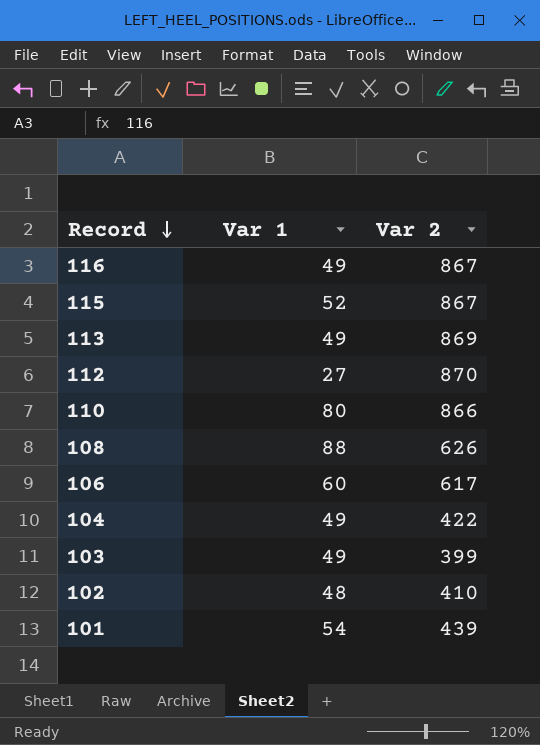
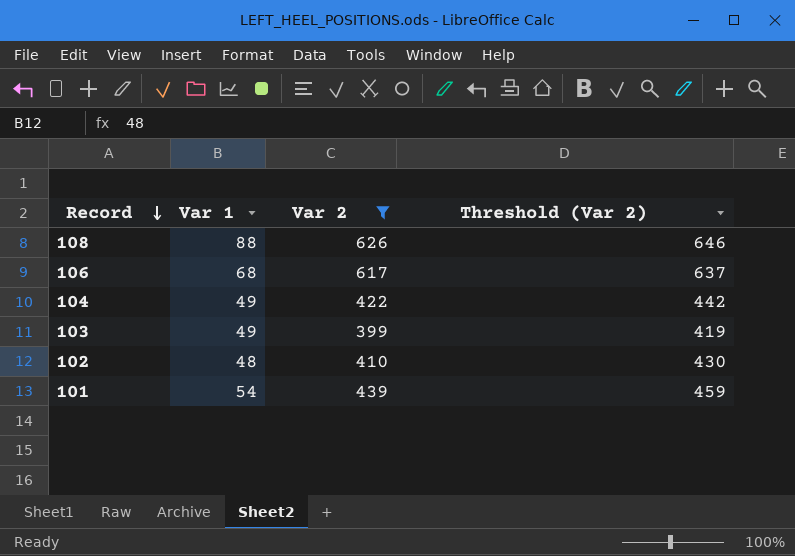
filter: none -> Var 2 <= 626
column Threshold (Var 2) | formula: none -> [Var 2] + 20
106 | Var 1: 60 -> 68

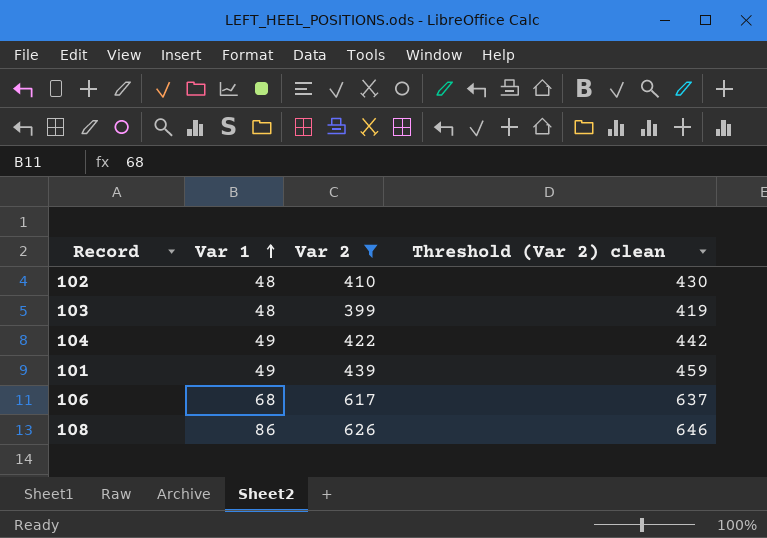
row order: Record descending -> Var 1 ascending
column name: Threshold (Var 2) -> Threshold (Var 2) clean
103 | Var 1: 49 -> 48
101 | Var 1: 54 -> 49
108 | Var 1: 88 -> 86

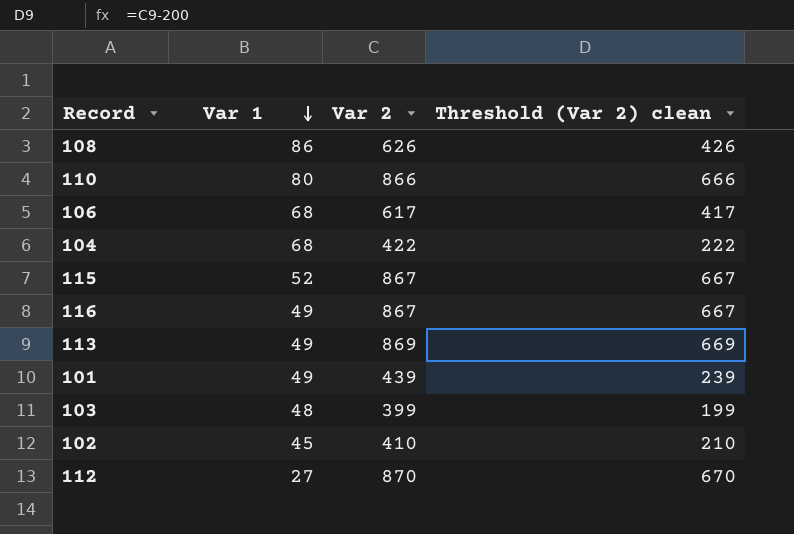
filter: Var 2 <= 626 -> none
row order: Var 1 ascending -> Var 1 descending
column Threshold (Var 2) clean | formula: [Var 2] + 20 -> [Var 2] - 200
104 | Var 1: 49 -> 68
102 | Var 1: 48 -> 45

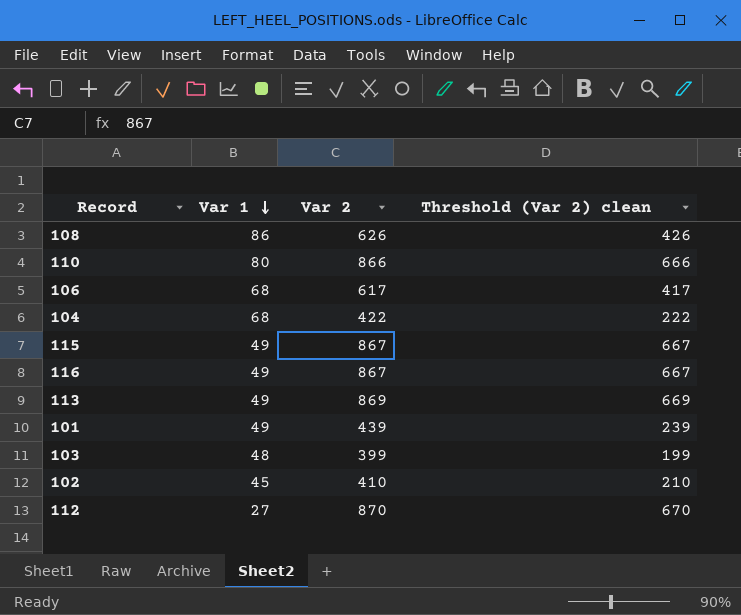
115 | Var 1: 52 -> 49

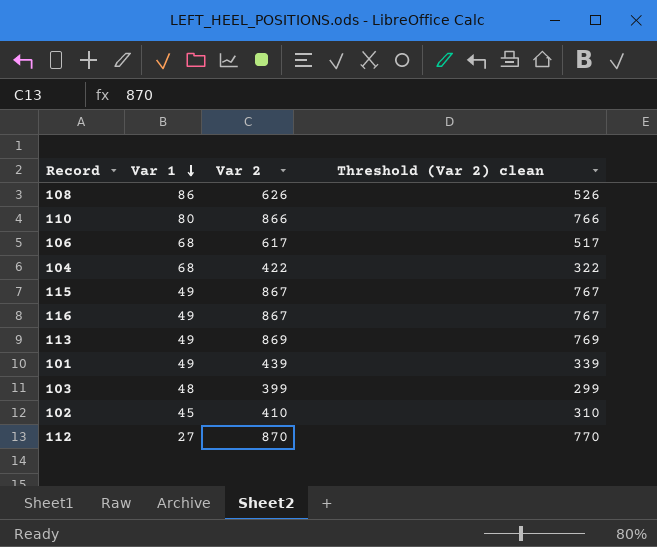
column Threshold (Var 2) clean | formula: [Var 2] - 200 -> [Var 2] - 100

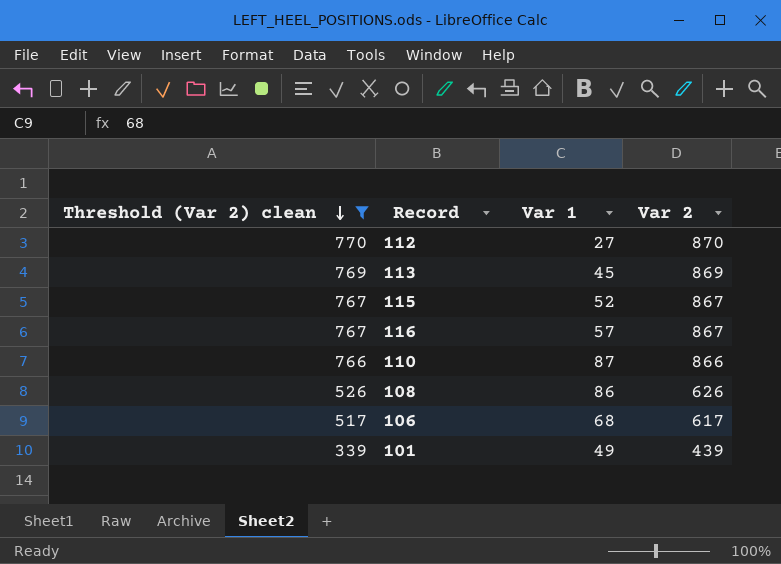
filter: none -> Threshold (Var 2) clean >= 339
row order: Var 1 descending -> Threshold (Var 2) clean descending
column Threshold (Var 2) clean | position: 4 -> 1
113 | Var 1: 49 -> 45
115 | Var 1: 49 -> 52
116 | Var 1: 49 -> 57
110 | Var 1: 80 -> 87

